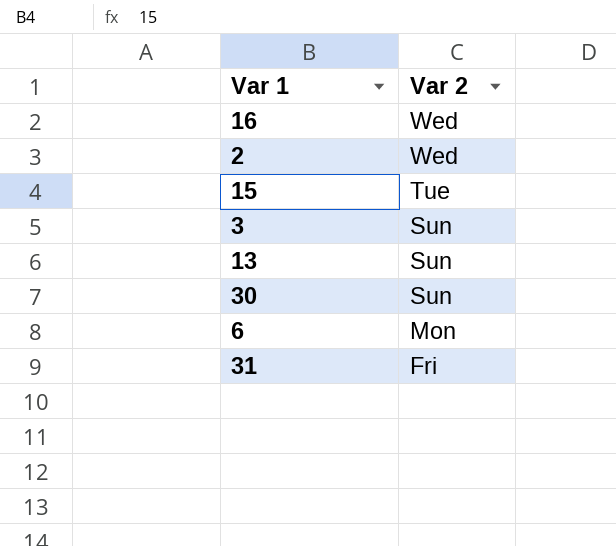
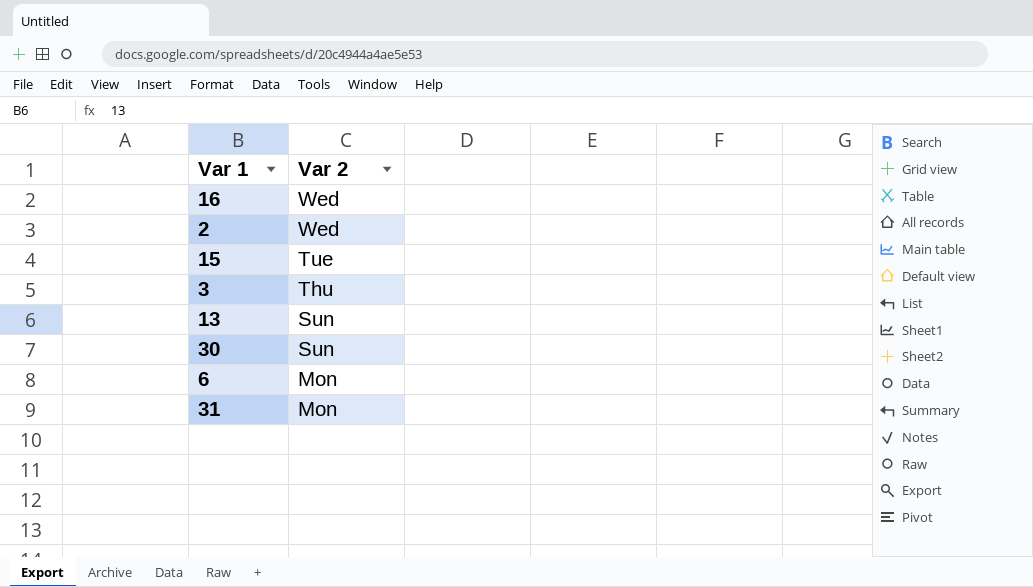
3 | Var 2: Sun -> Thu
31 | Var 2: Fri -> Mon

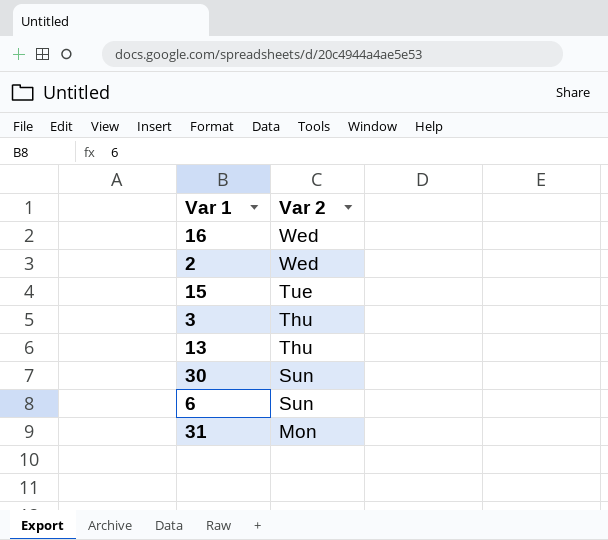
13 | Var 2: Sun -> Thu
6 | Var 2: Mon -> Sun

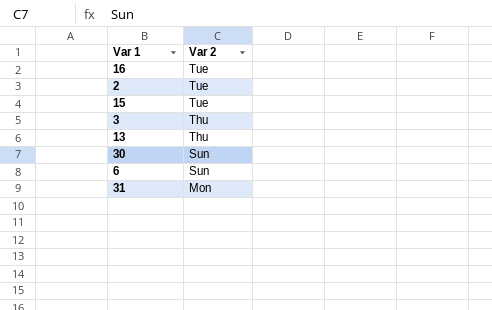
16 | Var 2: Wed -> Tue
2 | Var 2: Wed -> Tue

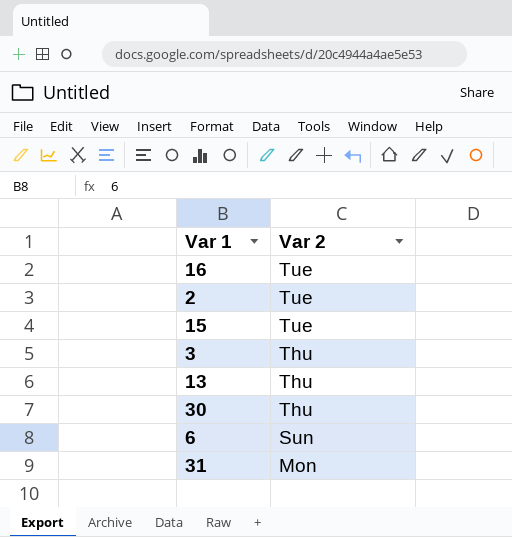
30 | Var 2: Sun -> Thu

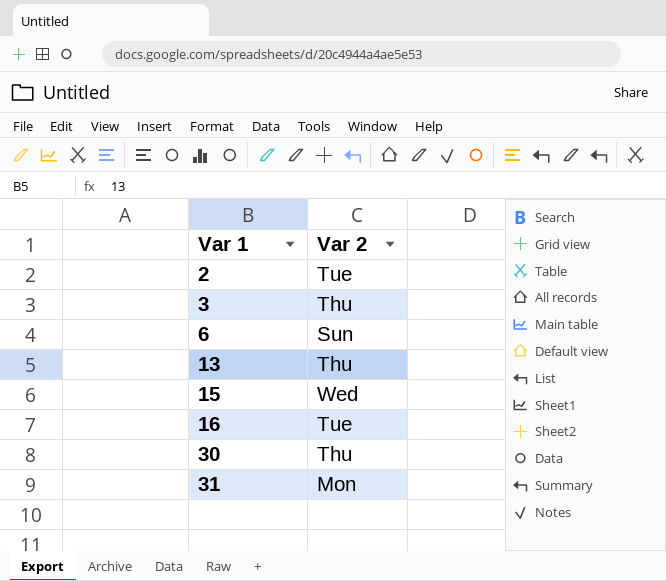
row order: Var 2 descending -> Var 1 ascending
15 | Var 2: Tue -> Wed

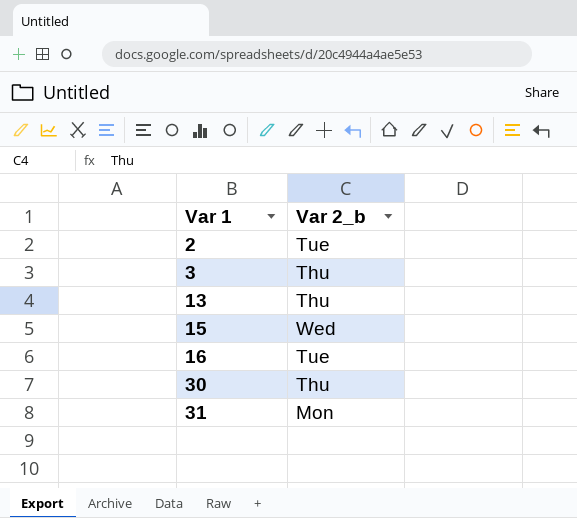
column name: Var 2 -> Var 2_b
row 6: Sun -> none

